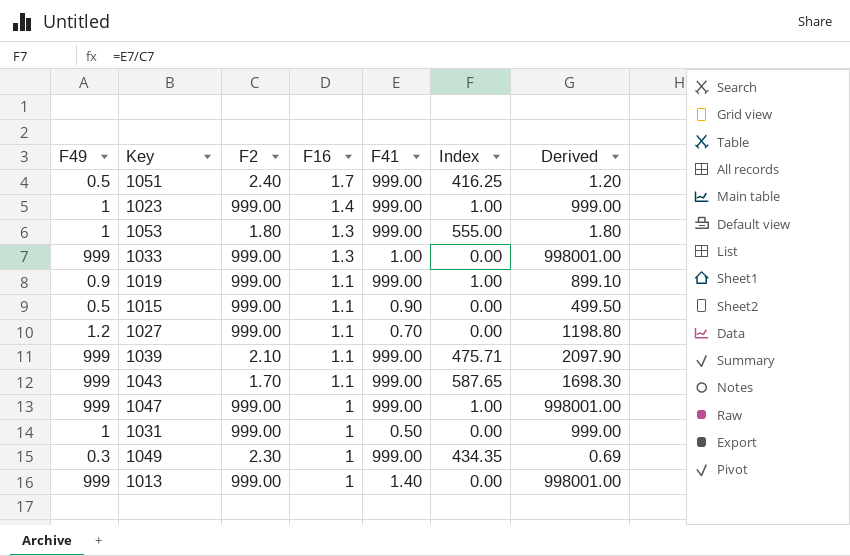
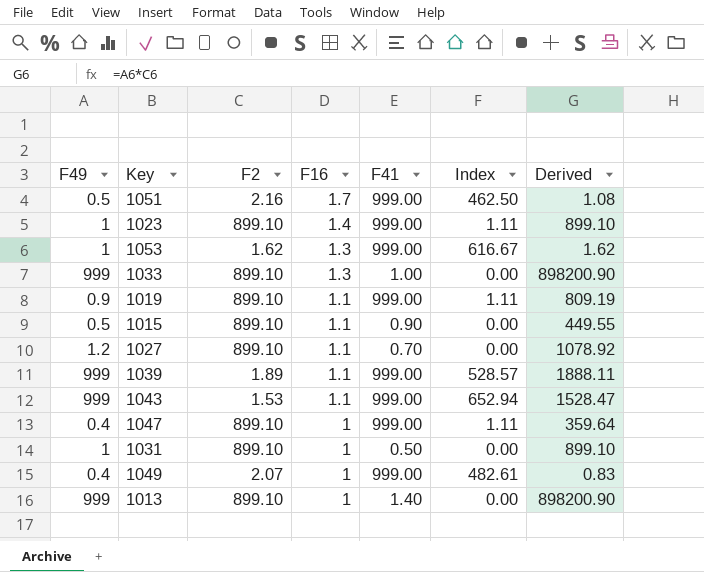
1051 | F2: 2.40 -> 2.16
1051 | Index: 416.25 -> 462.50
1051 | Derived: 1.20 -> 1.08
1023 | F2: 999.00 -> 899.10
1023 | Index: 1.00 -> 1.11
1023 | Derived: 999.00 -> 899.10
1053 | F2: 1.80 -> 1.62
1053 | Index: 555.00 -> 616.67
1053 | Derived: 1.80 -> 1.62
1033 | F2: 999.00 -> 899.10
1033 | Derived: 998001.00 -> 898200.90
1019 | F2: 999.00 -> 899.10
1019 | Index: 1.00 -> 1.11
1019 | Derived: 899.10 -> 809.19
1015 | F2: 999.00 -> 899.10
1015 | Derived: 499.50 -> 449.55
1027 | F2: 999.00 -> 899.10
1027 | Derived: 1198.80 -> 1078.92
1039 | F2: 2.10 -> 1.89
1039 | Index: 475.71 -> 528.57
1039 | Derived: 2097.90 -> 1888.11
1043 | F2: 1.70 -> 1.53
1043 | Index: 587.65 -> 652.94
1043 | Derived: 1698.30 -> 1528.47
1047 | F49: 999 -> 0.4
1047 | F2: 999.00 -> 899.10
1047 | Index: 1.00 -> 1.11
1047 | Derived: 998001.00 -> 359.64
1031 | F2: 999.00 -> 899.10
1031 | Derived: 999.00 -> 899.10
1049 | F49: 0.3 -> 0.4
1049 | F2: 2.30 -> 2.07
1049 | Index: 434.35 -> 482.61
1049 | Derived: 0.69 -> 0.83
1013 | F2: 999.00 -> 899.10
1013 | Derived: 998001.00 -> 898200.90

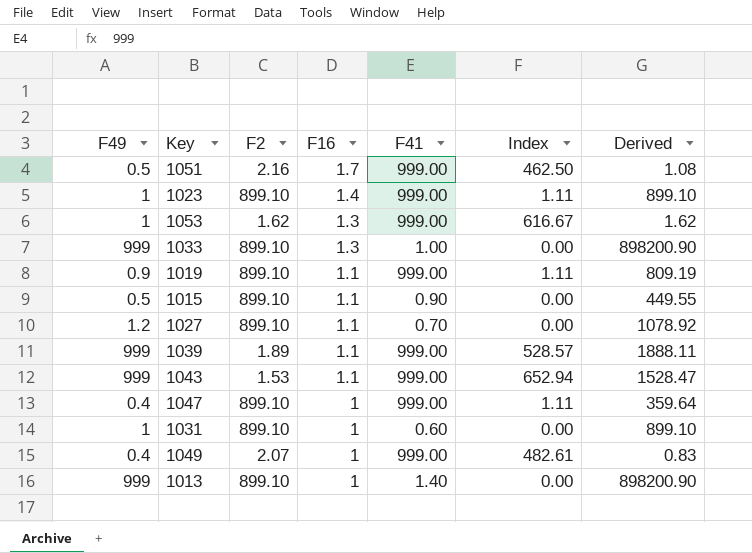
1031 | F41: 0.50 -> 0.60

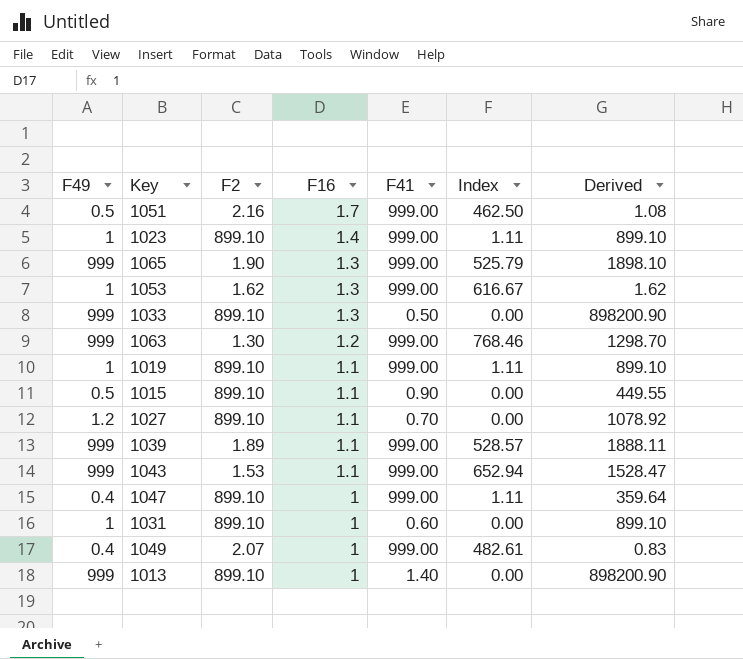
row 1065: none -> 999 | 1.90 | 1.3 | 999.00 | 525.79 | 1898.10
1033 | F41: 1.00 -> 0.50
row 1063: none -> 999 | 1.30 | 1.2 | 999.00 | 768.46 | 1298.70
1019 | F49: 0.9 -> 1
1019 | Derived: 809.19 -> 899.10

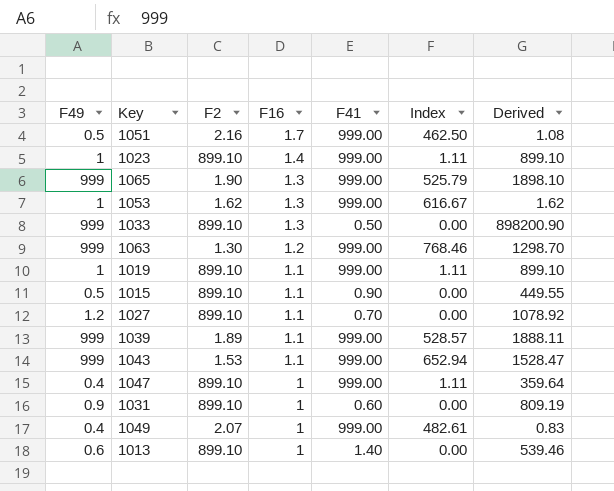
1031 | F49: 1 -> 0.9
1031 | Derived: 899.10 -> 809.19
1013 | F49: 999 -> 0.6
1013 | Derived: 898200.90 -> 539.46

